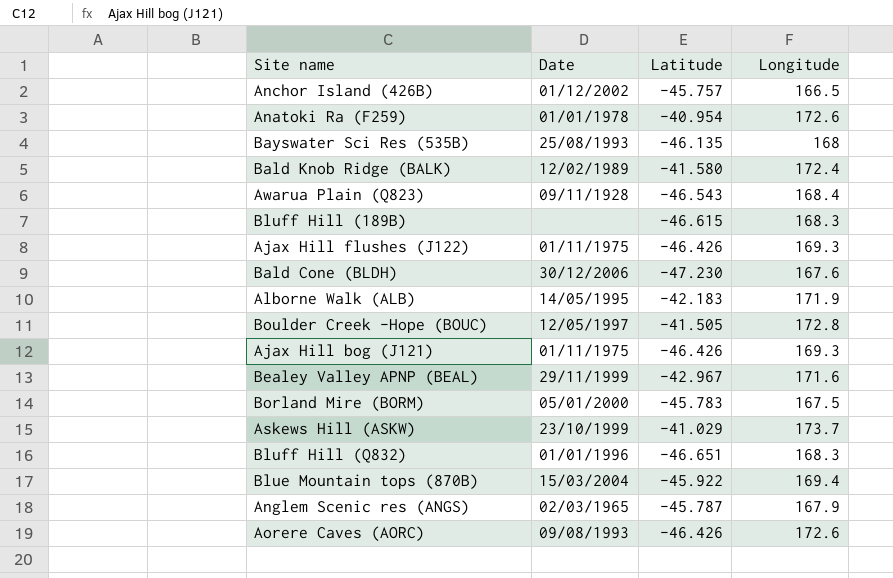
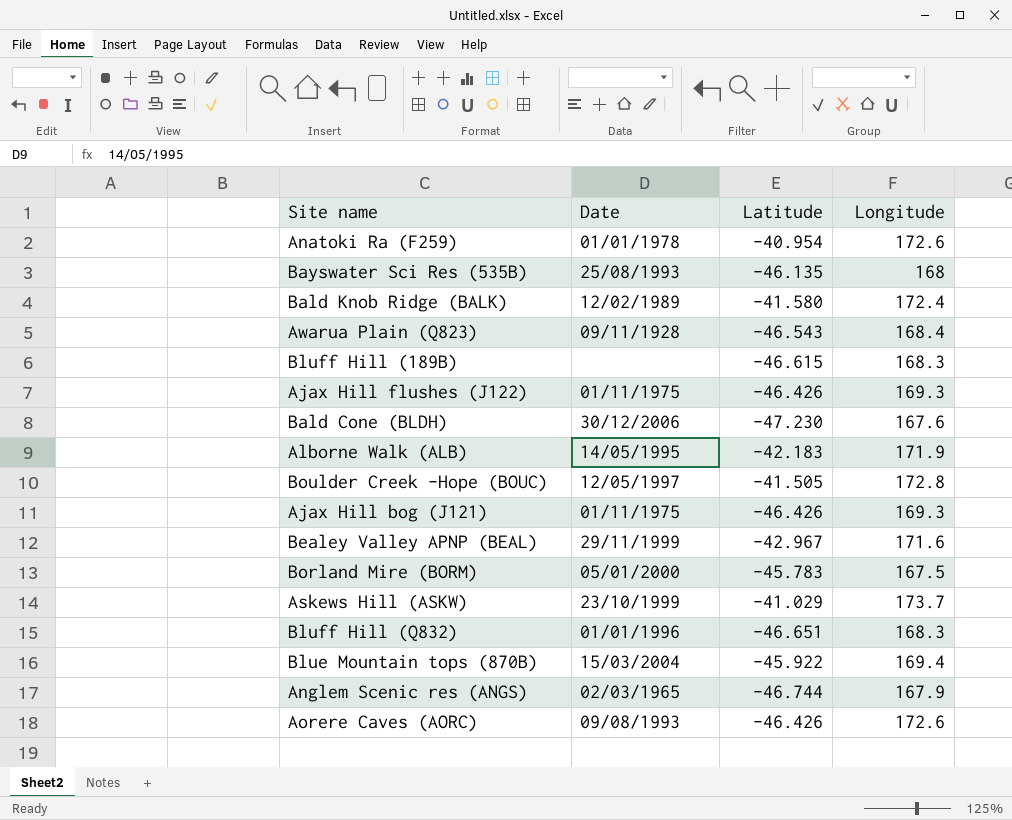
row Anchor Island (426B): 01/12/2002 | -45.757 | 166.5 -> none
Anglem Scenic res (ANGS) | Latitude: -45.787 -> -46.744

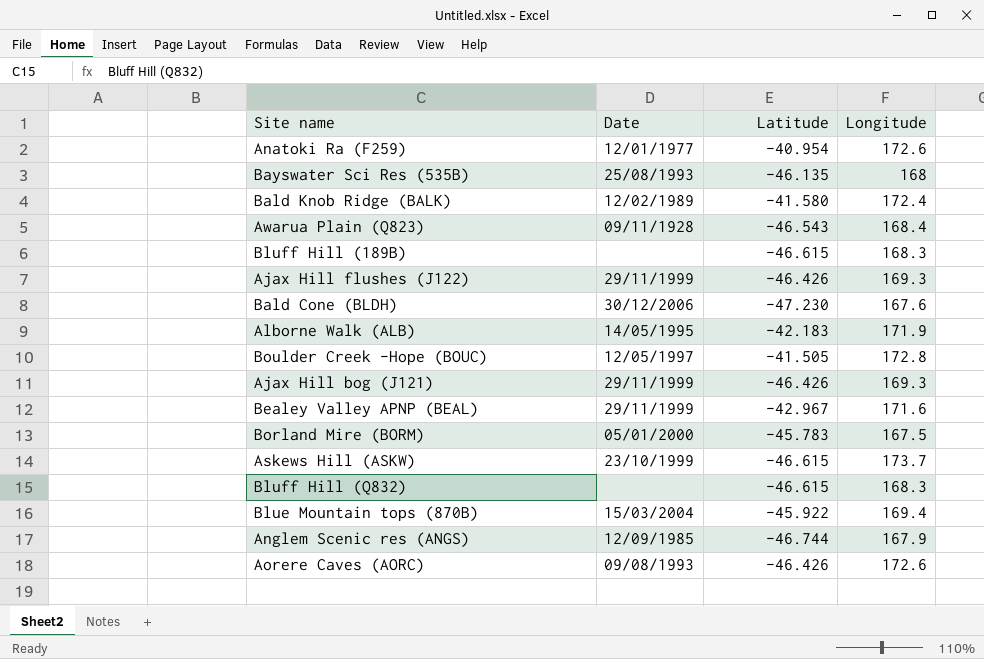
Anatoki Ra (F259) | Date: 01/01/1978 -> 12/01/1977
Ajax Hill flushes (J122) | Date: 01/11/1975 -> 29/11/1999
Ajax Hill bog (J121) | Date: 01/11/1975 -> 29/11/1999
Askews Hill (ASKW) | Latitude: -41.029 -> -46.615
Bluff Hill (Q832) | Date: 01/01/1996 -> none
Bluff Hill (Q832) | Latitude: -46.651 -> -46.615
Anglem Scenic res (ANGS) | Date: 02/03/1965 -> 12/09/1985

